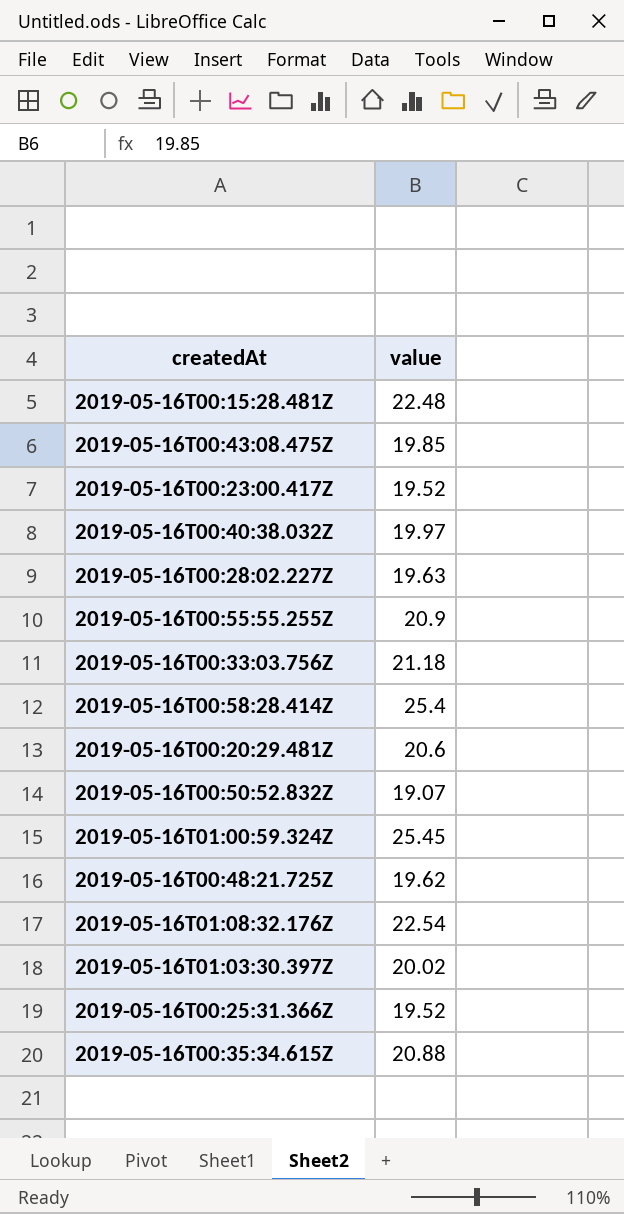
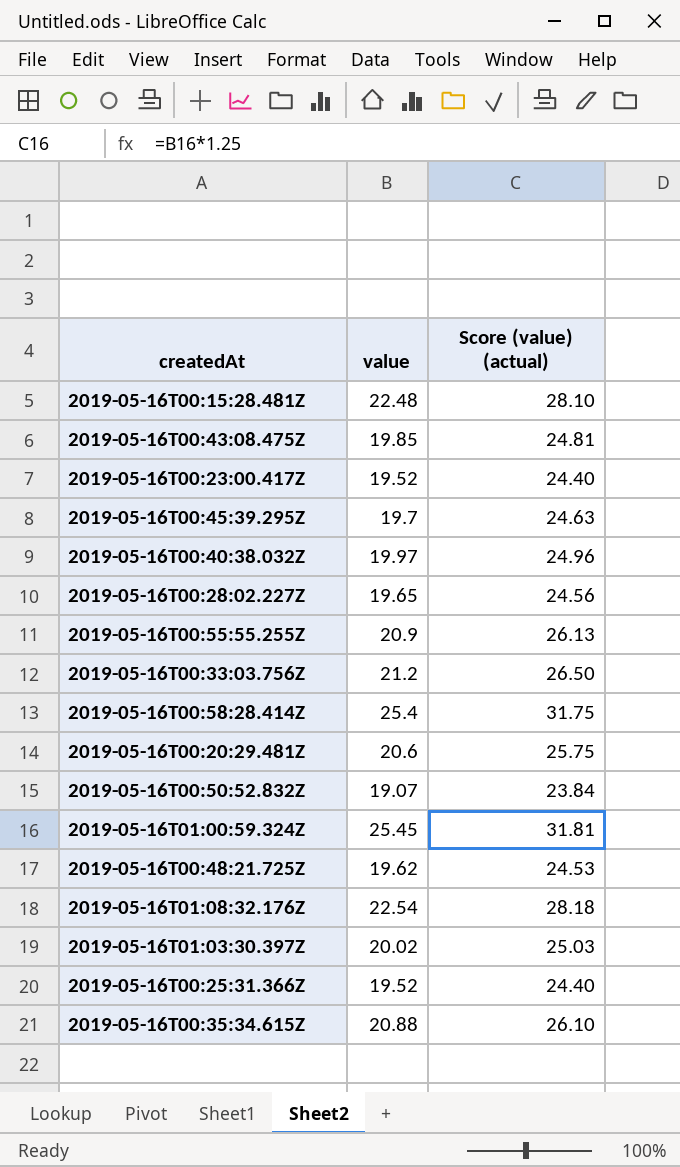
column Score (value) (actual) | formula: none -> [value] * 1.25
row 2019-05-16T00:45:39.295Z: none -> 19.7 | 24.63
2019-05-16T00:28:02.227Z | value: 19.63 -> 19.65
2019-05-16T00:33:03.756Z | value: 21.18 -> 21.2

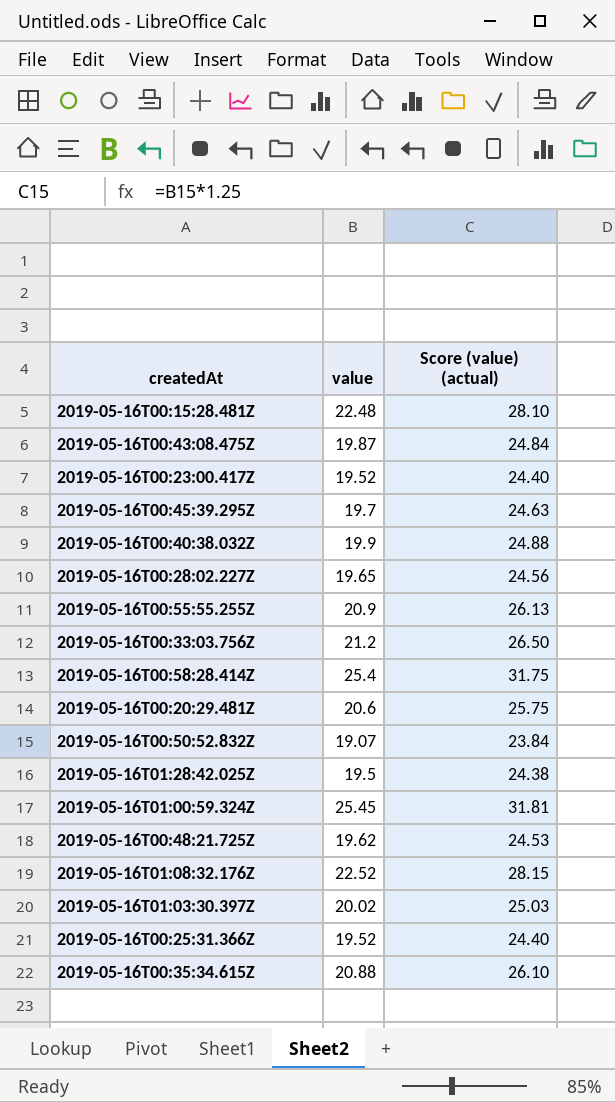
2019-05-16T00:43:08.475Z | value: 19.85 -> 19.87
2019-05-16T00:43:08.475Z | Score (value) (actual): 24.81 -> 24.84
2019-05-16T00:40:38.032Z | value: 19.97 -> 19.9
2019-05-16T00:40:38.032Z | Score (value) (actual): 24.96 -> 24.88
row 2019-05-16T01:28:42.025Z: none -> 19.5 | 24.38
2019-05-16T01:08:32.176Z | value: 22.54 -> 22.52
2019-05-16T01:08:32.176Z | Score (value) (actual): 28.18 -> 28.15

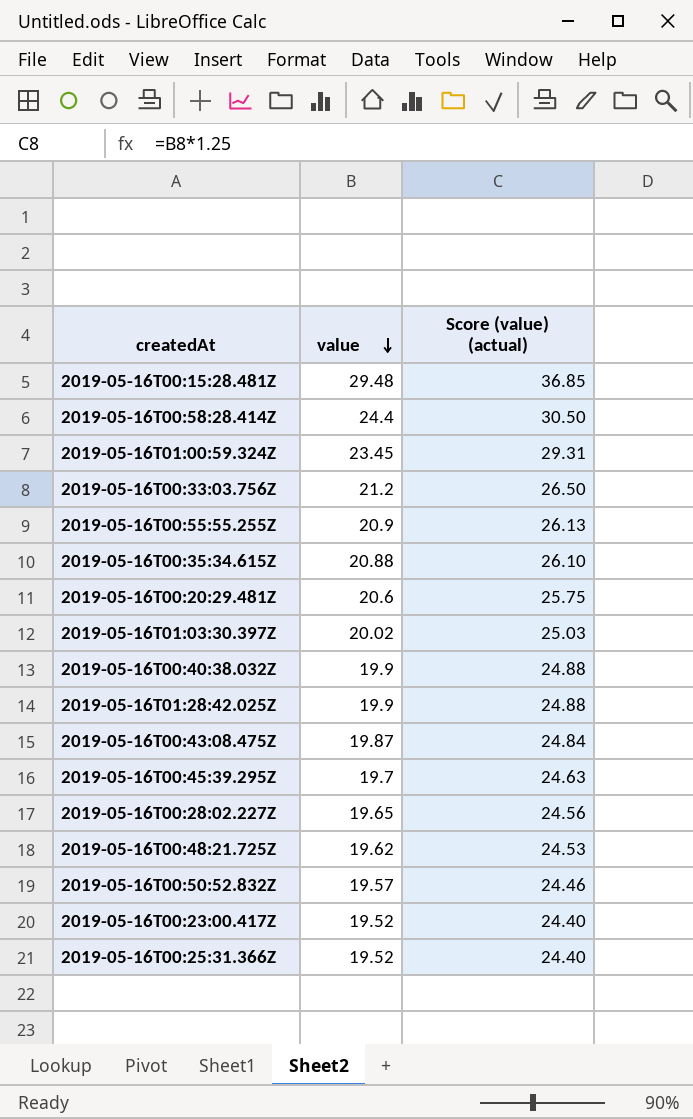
row order: none -> value descending
row 2019-05-16T01:08:32.176Z: 22.52 | 28.15 -> none
2019-05-16T00:15:28.481Z | value: 22.48 -> 29.48
2019-05-16T00:15:28.481Z | Score (value) (actual): 28.10 -> 36.85
2019-05-16T00:58:28.414Z | value: 25.4 -> 24.4
2019-05-16T00:58:28.414Z | Score (value) (actual): 31.75 -> 30.50
2019-05-16T01:00:59.324Z | value: 25.45 -> 23.45
2019-05-16T01:00:59.324Z | Score (value) (actual): 31.81 -> 29.31
2019-05-16T01:28:42.025Z | value: 19.5 -> 19.9
2019-05-16T01:28:42.025Z | Score (value) (actual): 24.38 -> 24.88
2019-05-16T00:50:52.832Z | value: 19.07 -> 19.57
2019-05-16T00:50:52.832Z | Score (value) (actual): 23.84 -> 24.46

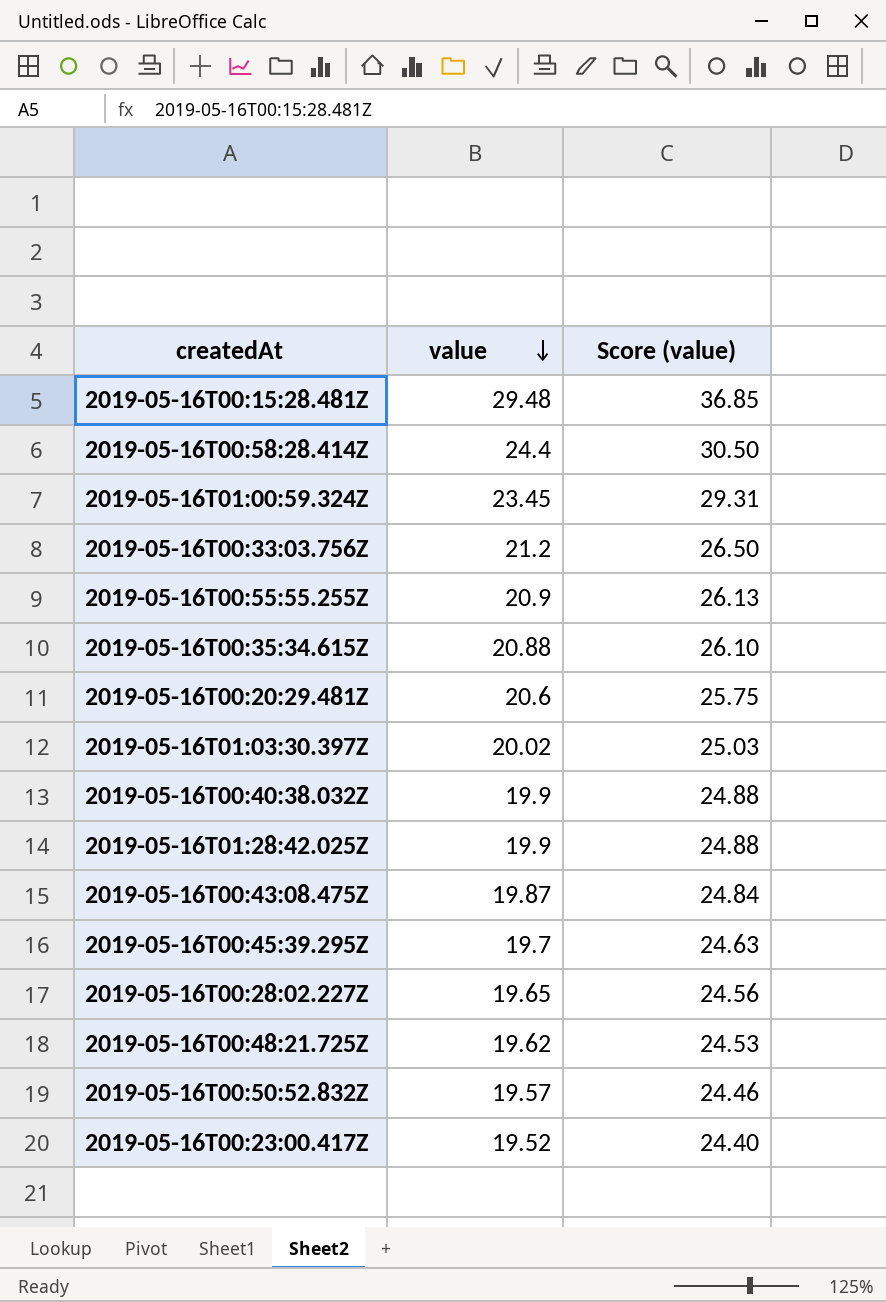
column name: Score (value) (actual) -> Score (value)
row 2019-05-16T00:25:31.366Z: 19.52 | 24.40 -> none

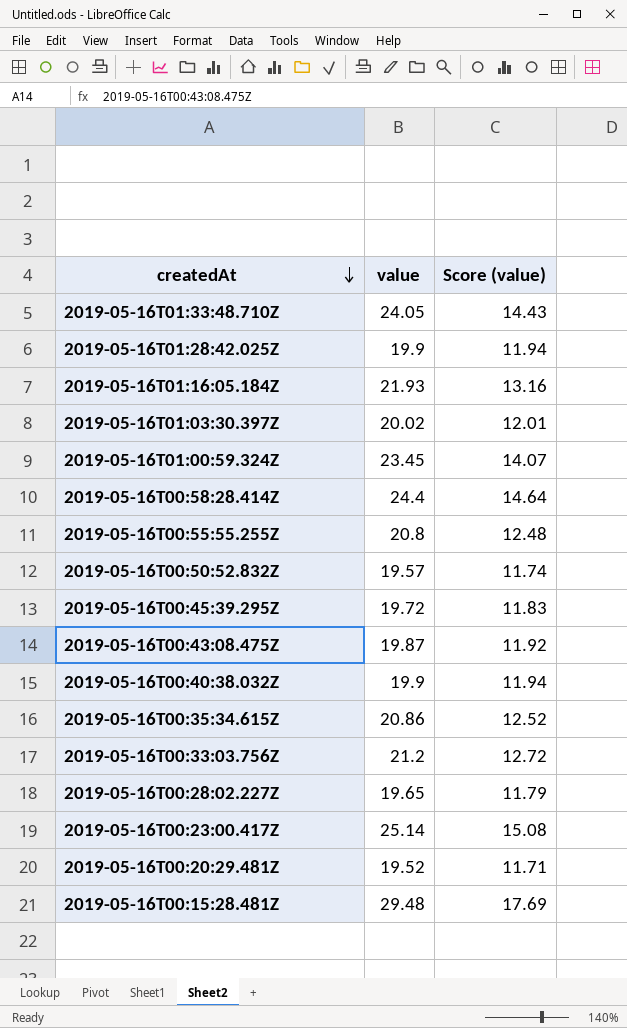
row order: value descending -> createdAt descending
column Score (value) | formula: [value] * 1.25 -> [value] * 0.6
row 2019-05-16T00:48:21.725Z: 19.62 | 24.53 -> none
row 2019-05-16T01:33:48.710Z: none -> 24.05 | 14.43
row 2019-05-16T01:16:05.184Z: none -> 21.93 | 13.16
2019-05-16T00:55:55.255Z | value: 20.9 -> 20.8
2019-05-16T00:45:39.295Z | value: 19.7 -> 19.72
2019-05-16T00:35:34.615Z | value: 20.88 -> 20.86
2019-05-16T00:23:00.417Z | value: 19.52 -> 25.14
2019-05-16T00:20:29.481Z | value: 20.6 -> 19.52

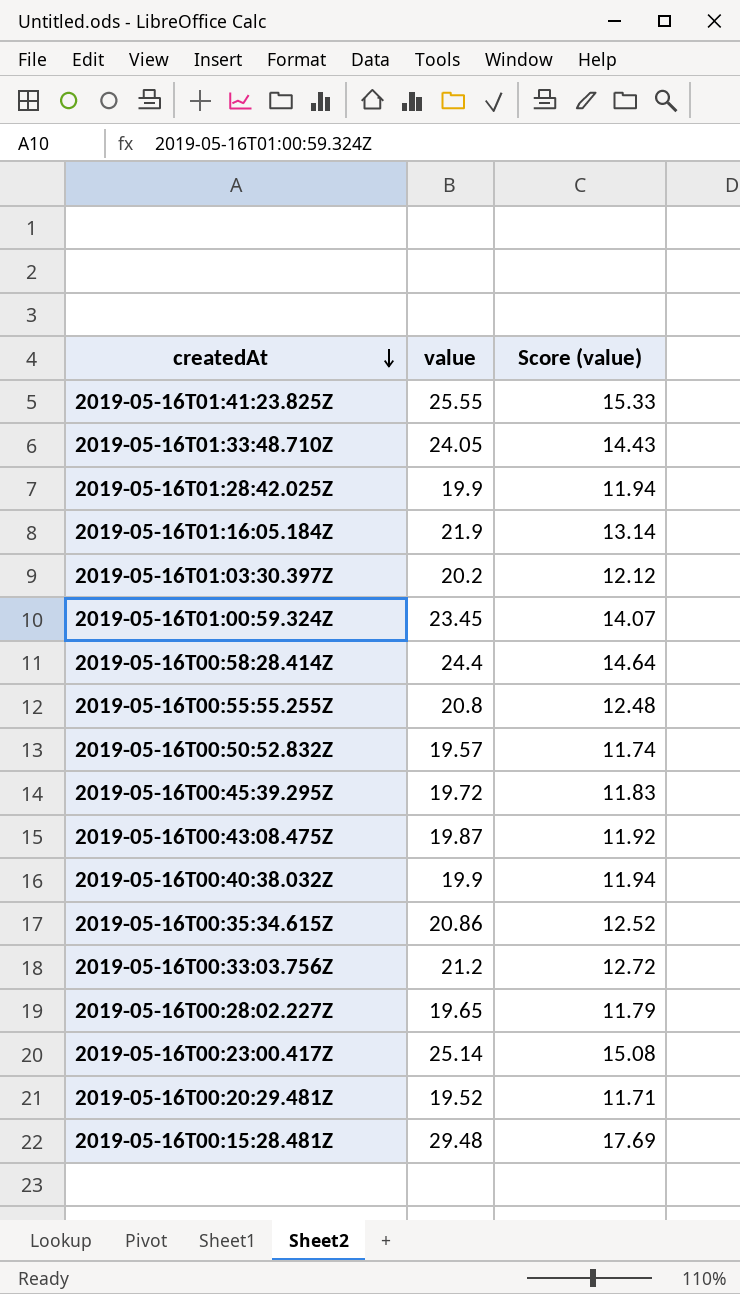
row 2019-05-16T01:41:23.825Z: none -> 25.55 | 15.33
2019-05-16T01:16:05.184Z | value: 21.93 -> 21.9
2019-05-16T01:16:05.184Z | Score (value): 13.16 -> 13.14
2019-05-16T01:03:30.397Z | value: 20.02 -> 20.2
2019-05-16T01:03:30.397Z | Score (value): 12.01 -> 12.12

